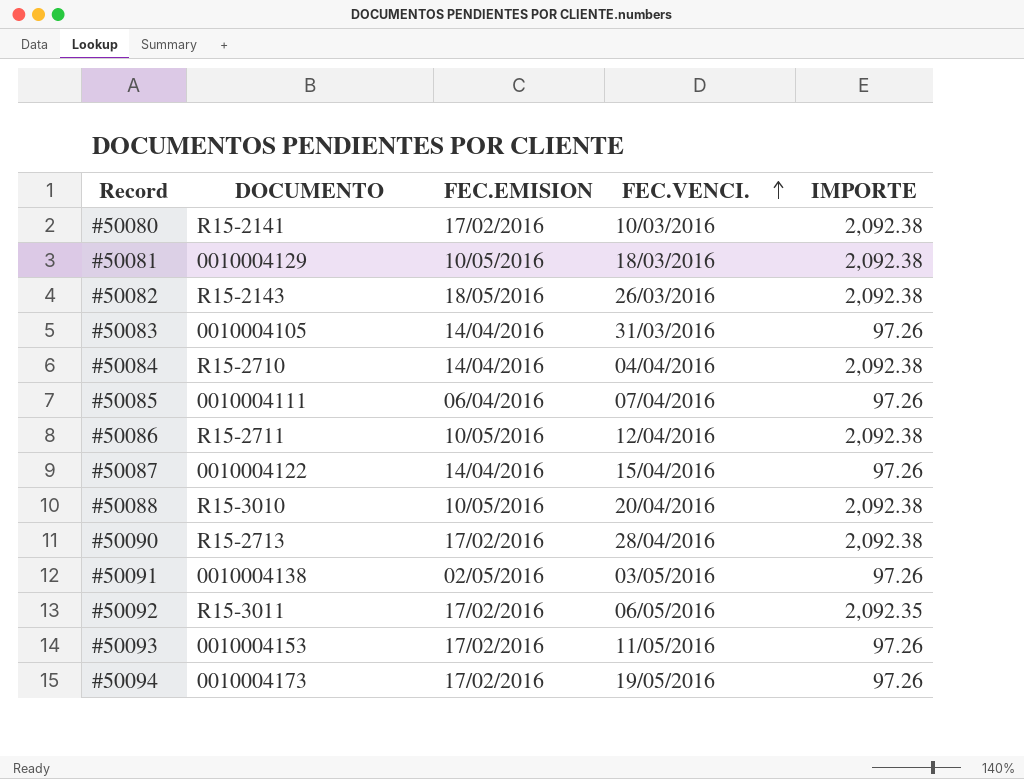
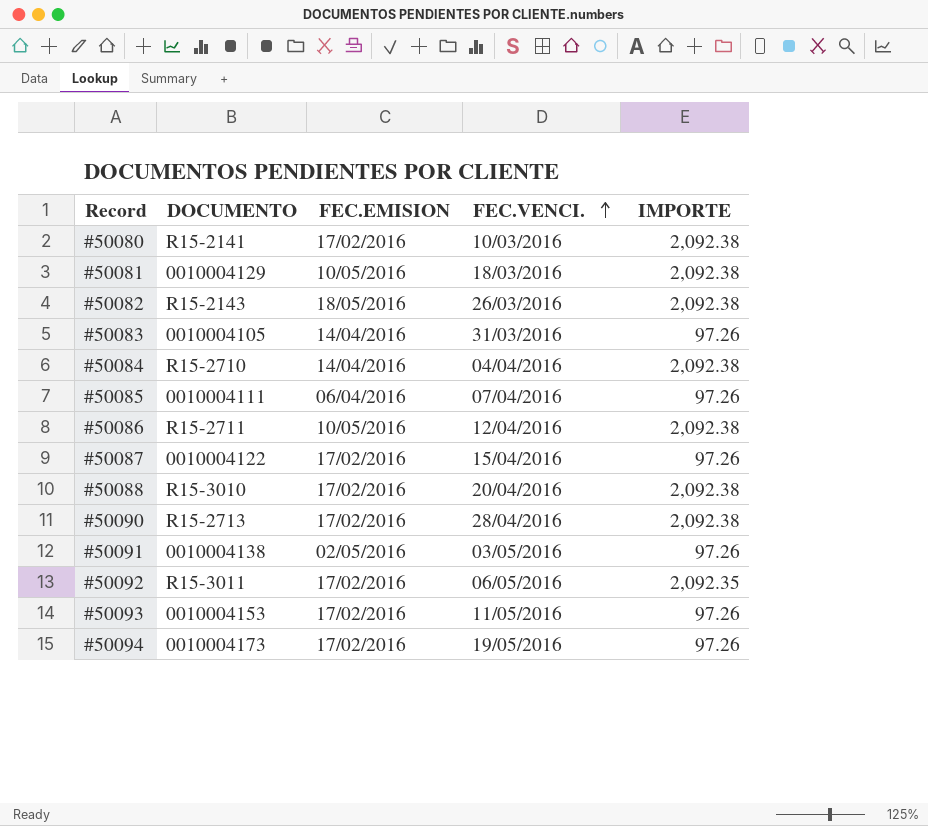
#50087 | FEC.EMISION: 14/04/2016 -> 17/02/2016
#50088 | FEC.EMISION: 10/05/2016 -> 17/02/2016

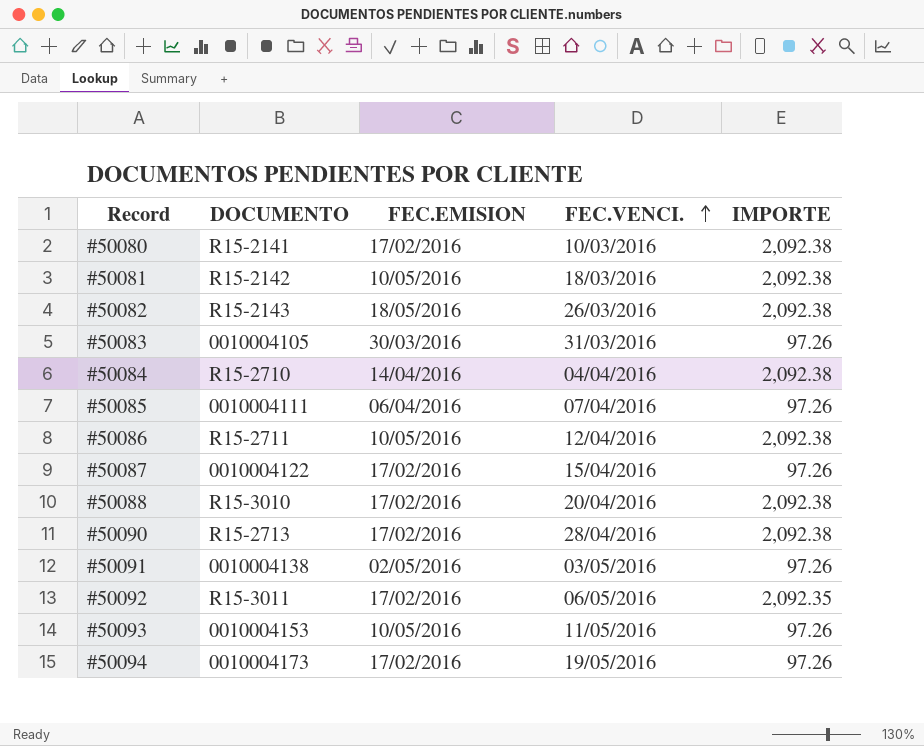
#50081 | DOCUMENTO: 0010004129 -> R15-2142
#50083 | FEC.EMISION: 14/04/2016 -> 30/03/2016
#50093 | FEC.EMISION: 17/02/2016 -> 10/05/2016

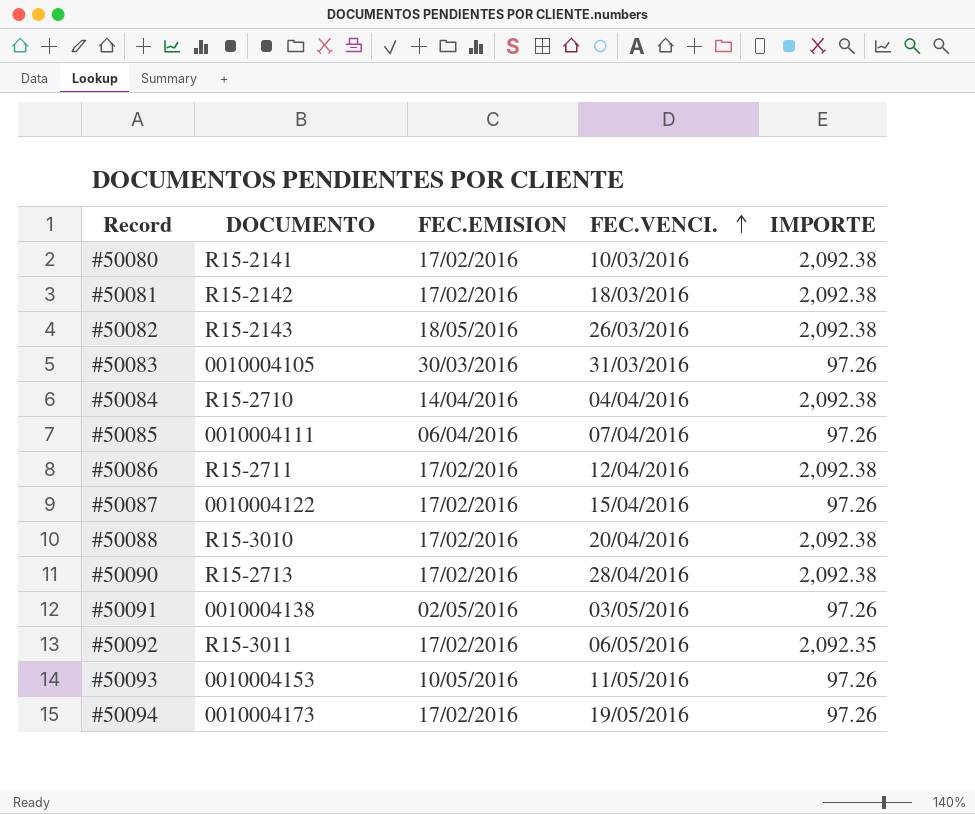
#50081 | FEC.EMISION: 10/05/2016 -> 17/02/2016
#50086 | FEC.EMISION: 10/05/2016 -> 17/02/2016

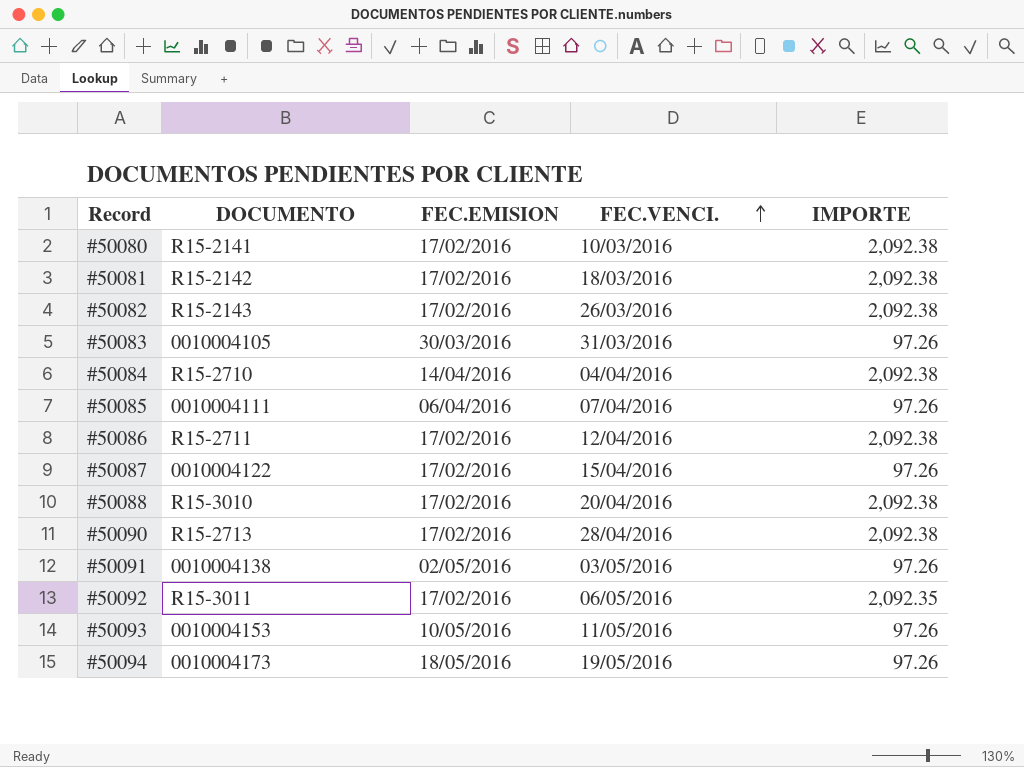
#50082 | FEC.EMISION: 18/05/2016 -> 17/02/2016
#50094 | FEC.EMISION: 17/02/2016 -> 18/05/2016

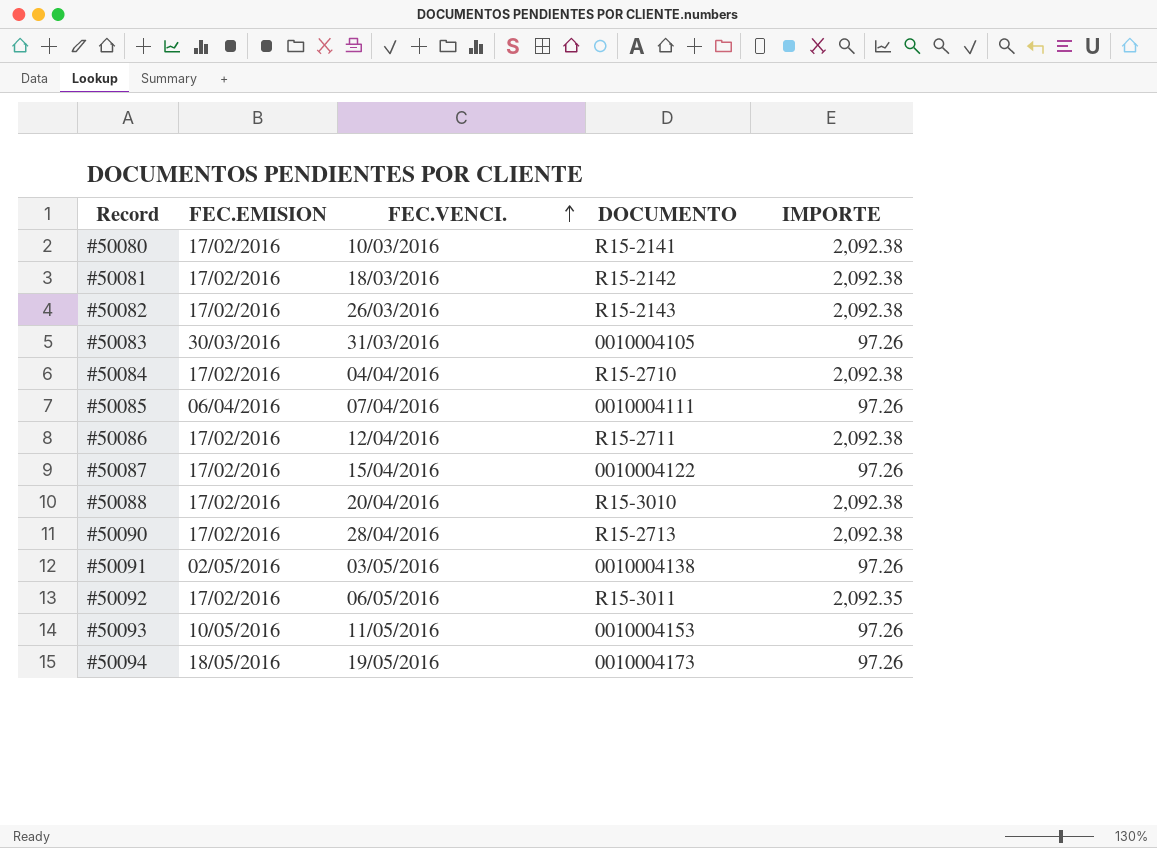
column DOCUMENTO | position: 2 -> 4
#50084 | FEC.EMISION: 14/04/2016 -> 17/02/2016

